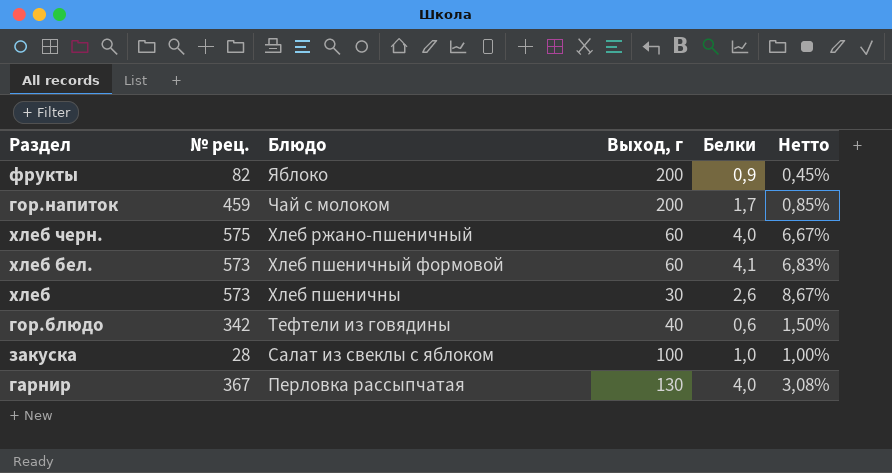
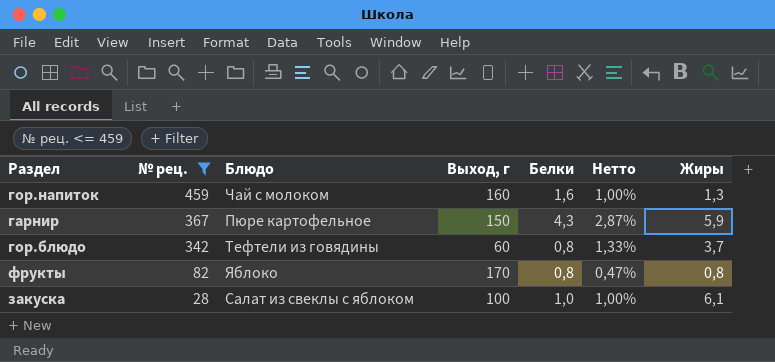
filter: none -> № рец. <= 459
row order: Блюдо descending -> № рец. descending
column Жиры | position: none -> 7
гор.напиток | Выход, г: 200 -> 160
гор.напиток | Белки: 1,7 -> 1,6
гор.напиток | Нетто: 0,85% -> 1,00%
гарнир | Блюдо: Перловка рассыпчатая -> Пюре картофельное
гарнир | Выход, г: 130 -> 150
гарнир | Белки: 4,0 -> 4,3
гарнир | Нетто: 3,08% -> 2,87%
гор.блюдо | Выход, г: 40 -> 60
гор.блюдо | Белки: 0,6 -> 0,8
гор.блюдо | Нетто: 1,50% -> 1,33%
фрукты | Выход, г: 200 -> 170
фрукты | Белки: 0,9 -> 0,8
фрукты | Нетто: 0,45% -> 0,47%

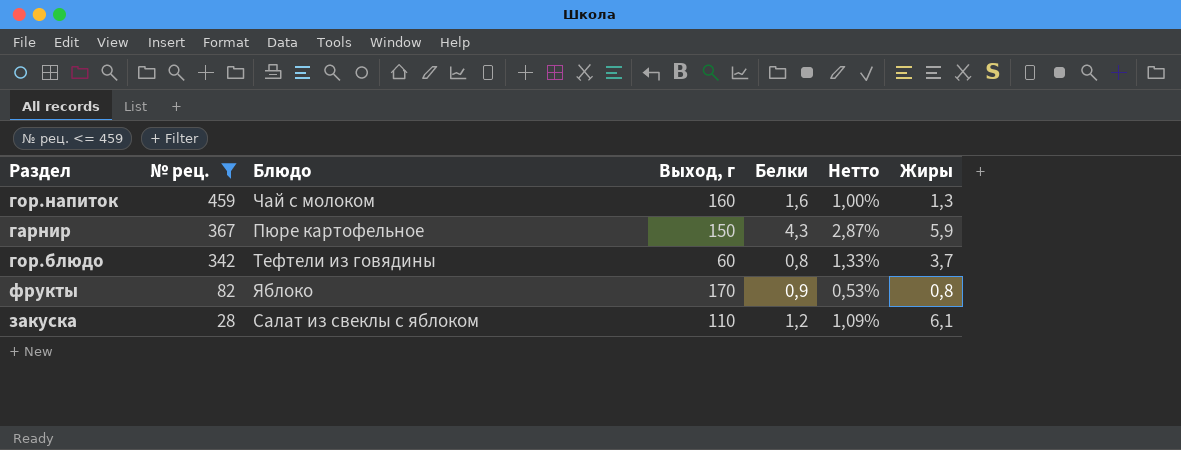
фрукты | Белки: 0,8 -> 0,9
фрукты | Нетто: 0,47% -> 0,53%
закуска | Выход, г: 100 -> 110
закуска | Белки: 1,0 -> 1,2
закуска | Нетто: 1,00% -> 1,09%

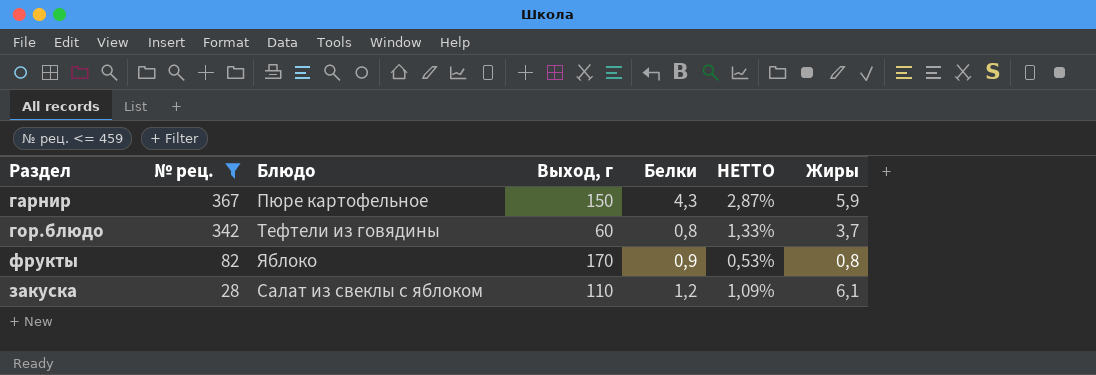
column name: Нетто -> НЕТТО
row гор.напиток: 459 | Чай с молоком | 160 | 1,6 | 1,00% | 1,3 -> none

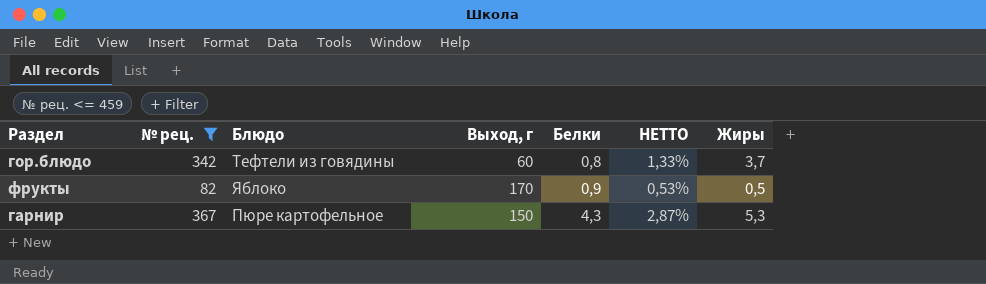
row order: № рец. descending -> Белки ascending
row закуска: 28 | Салат из свеклы с яблоком | 110 | 1,2 | 1,09% | 6,1 -> none
фрукты | Жиры: 0,8 -> 0,5
гарнир | Жиры: 5,9 -> 5,3

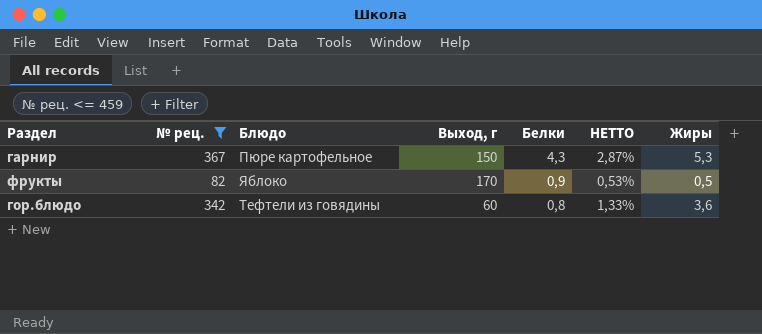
row order: Белки ascending -> Белки descending
гор.блюдо | Жиры: 3,7 -> 3,6

